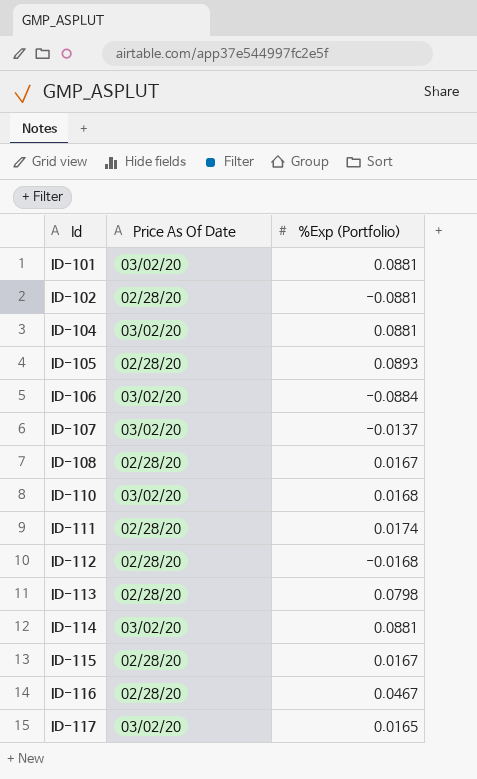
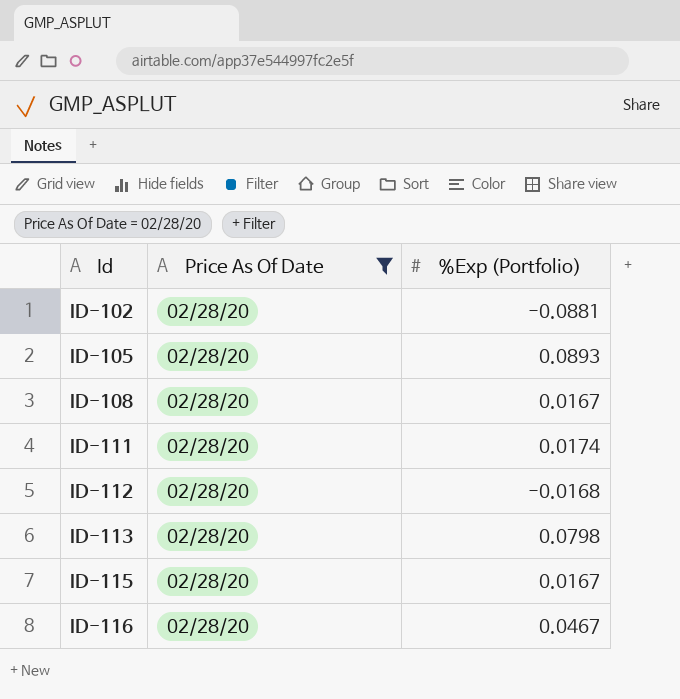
filter: none -> Price As Of Date = 02/28/20

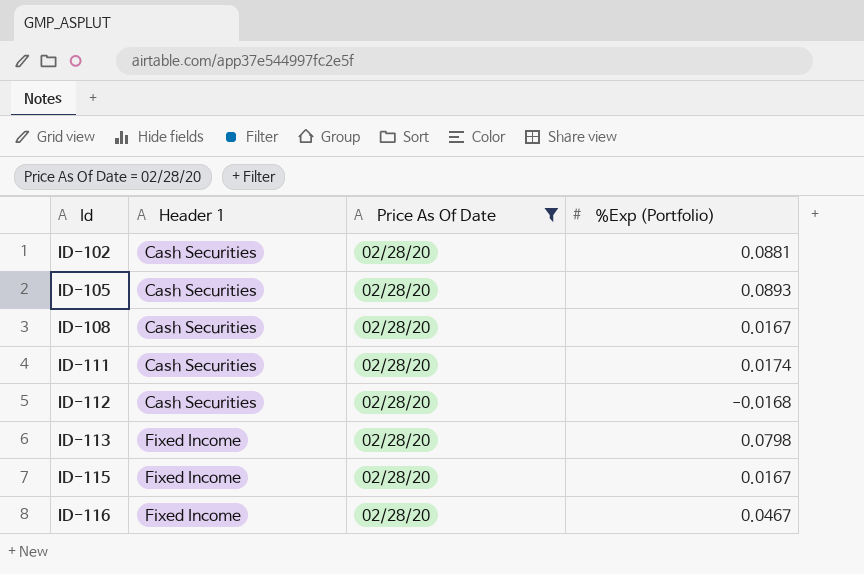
column Header 1 | position: none -> 2
ID-102 | %Exp (Portfolio): -0.0881 -> 0.0881

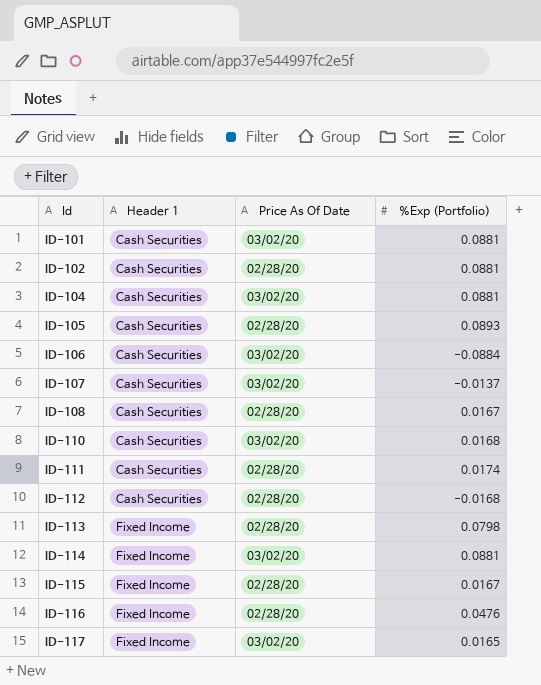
filter: Price As Of Date = 02/28/20 -> none
ID-116 | %Exp (Portfolio): 0.0467 -> 0.0476

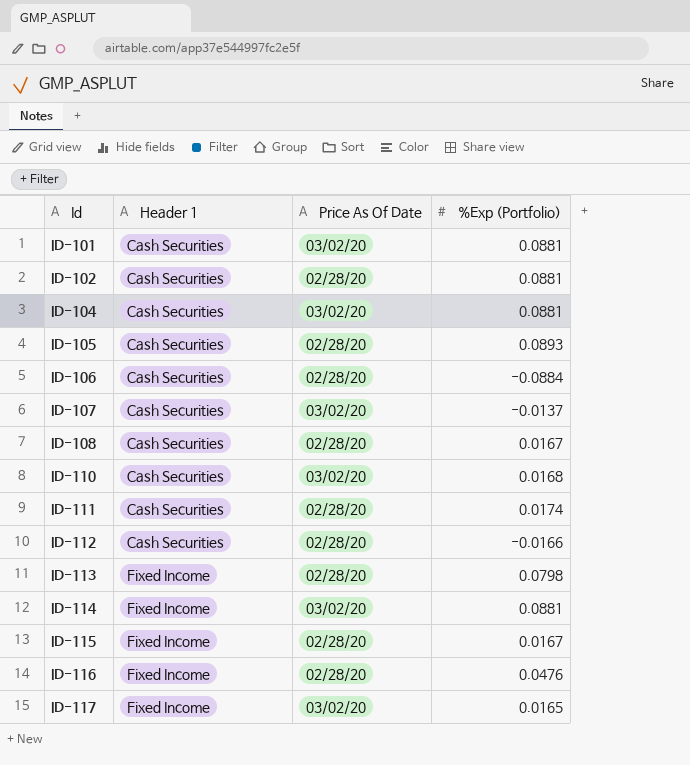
ID-106 | Price As Of Date: 03/02/20 -> 02/28/20
ID-112 | %Exp (Portfolio): -0.0168 -> -0.0166

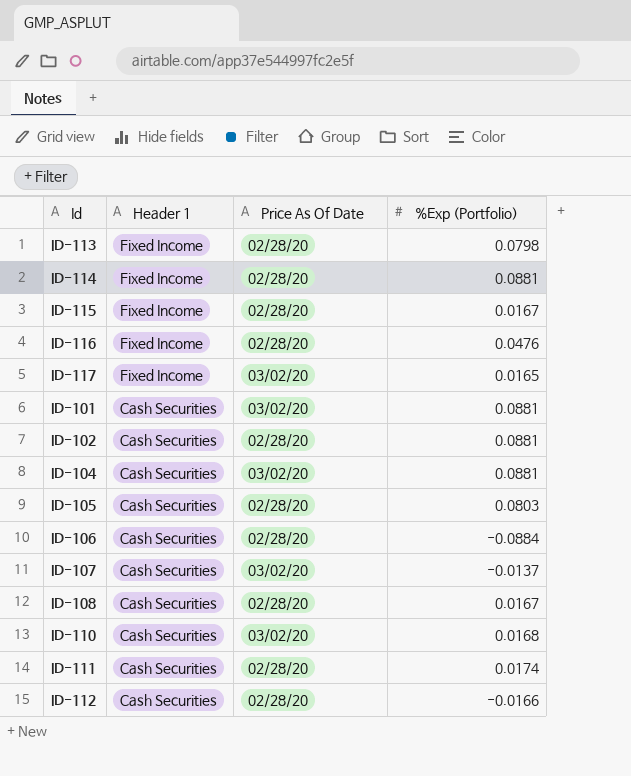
row order: Id ascending -> Header 1 descending
ID-114 | Price As Of Date: 03/02/20 -> 02/28/20
ID-105 | %Exp (Portfolio): 0.0893 -> 0.0803

